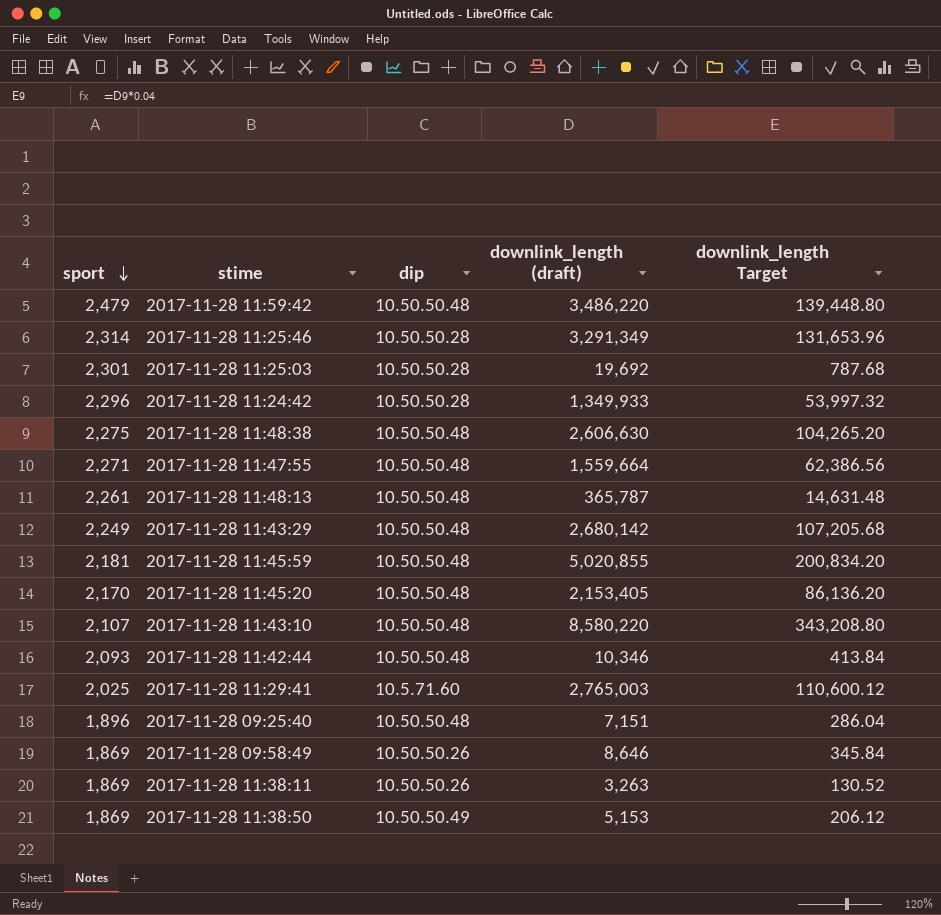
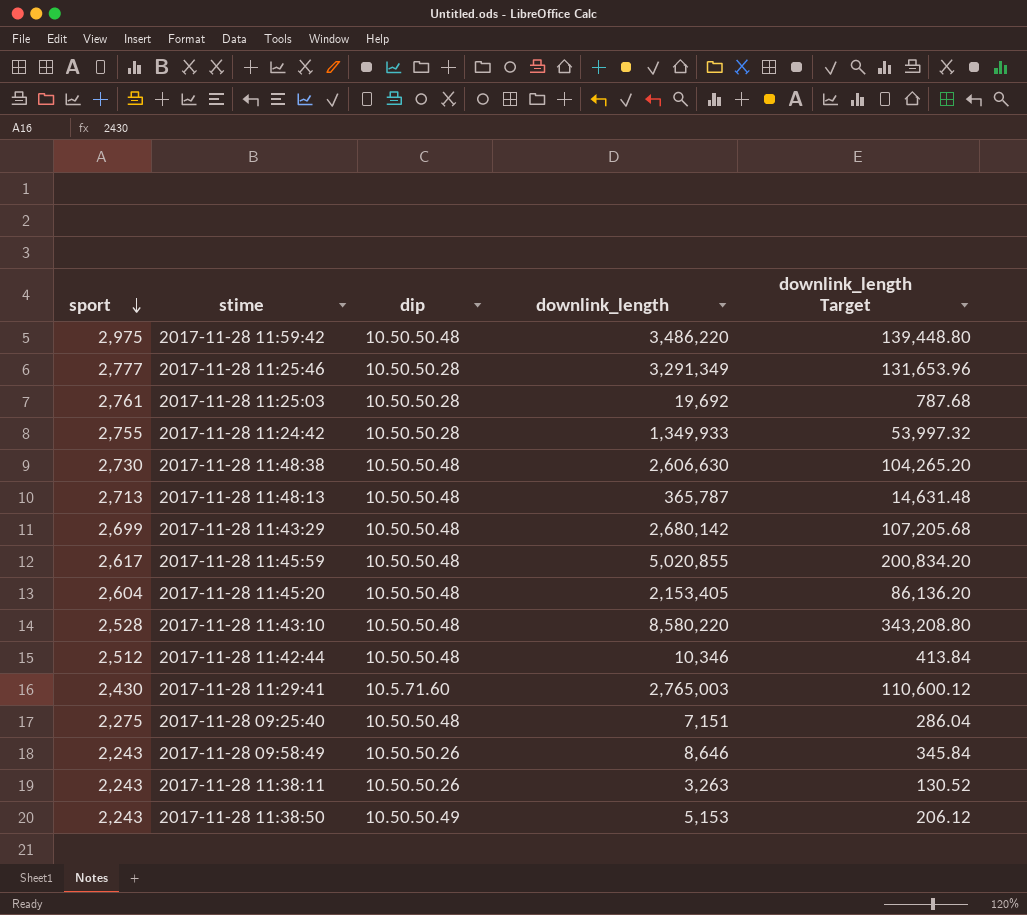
column name: downlink_length (draft) -> downlink_length
row 2017-11-28 11:47:55: 2,271 | 10.50.50.48 | 1,559,664 | 62,386.56 -> none
2017-11-28 11:59:42 | sport: 2,479 -> 2,975
2017-11-28 11:25:46 | sport: 2,314 -> 2,777
2017-11-28 11:25:03 | sport: 2,301 -> 2,761
2017-11-28 11:24:42 | sport: 2,296 -> 2,755
2017-11-28 11:48:38 | sport: 2,275 -> 2,730
2017-11-28 11:48:13 | sport: 2,261 -> 2,713
2017-11-28 11:43:29 | sport: 2,249 -> 2,699
2017-11-28 11:45:59 | sport: 2,181 -> 2,617
2017-11-28 11:45:20 | sport: 2,170 -> 2,604
2017-11-28 11:43:10 | sport: 2,107 -> 2,528
2017-11-28 11:42:44 | sport: 2,093 -> 2,512
2017-11-28 11:29:41 | sport: 2,025 -> 2,430
2017-11-28 09:25:40 | sport: 1,896 -> 2,275
2017-11-28 09:58:49 | sport: 1,869 -> 2,243
2017-11-28 11:38:11 | sport: 1,869 -> 2,243
2017-11-28 11:38:50 | sport: 1,869 -> 2,243

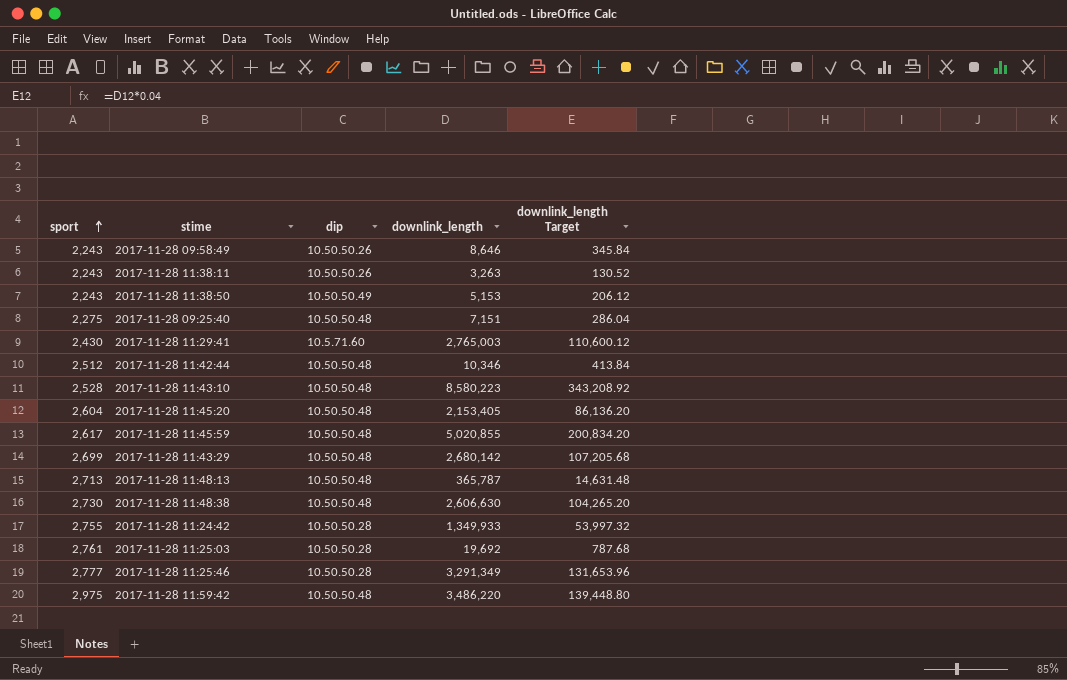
row order: sport descending -> sport ascending
2017-11-28 11:43:10 | downlink_length: 8,580,220 -> 8,580,223
2017-11-28 11:43:10 | downlink_length Target: 343,208.80 -> 343,208.92

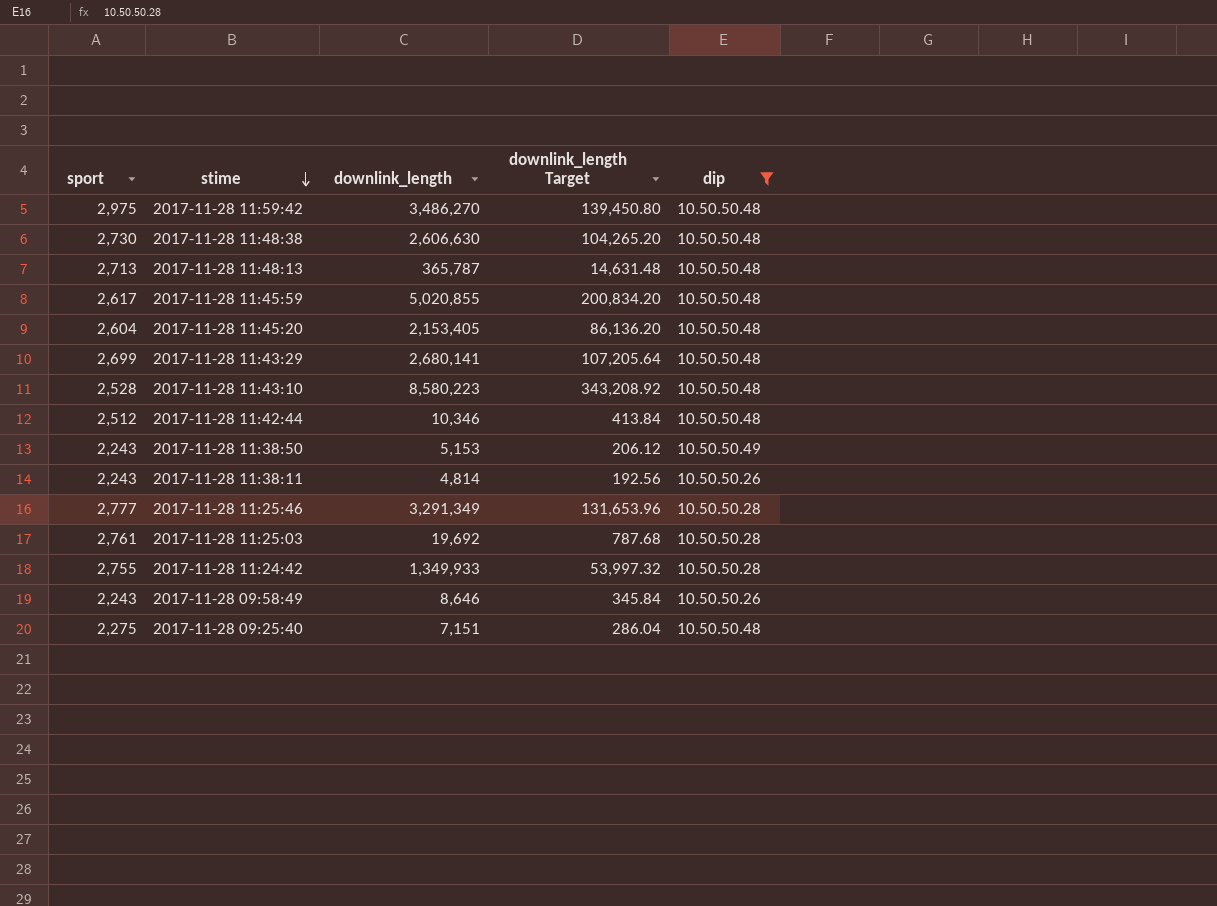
filter: none -> dip != 10.5.71.60
row order: sport ascending -> stime descending
column dip | position: 3 -> 5
2017-11-28 11:59:42 | downlink_length: 3,486,220 -> 3,486,270
2017-11-28 11:59:42 | downlink_length Target: 139,448.80 -> 139,450.80
2017-11-28 11:43:29 | downlink_length: 2,680,142 -> 2,680,141
2017-11-28 11:43:29 | downlink_length Target: 107,205.68 -> 107,205.64
2017-11-28 11:38:11 | downlink_length: 3,263 -> 4,814
2017-11-28 11:38:11 | downlink_length Target: 130.52 -> 192.56

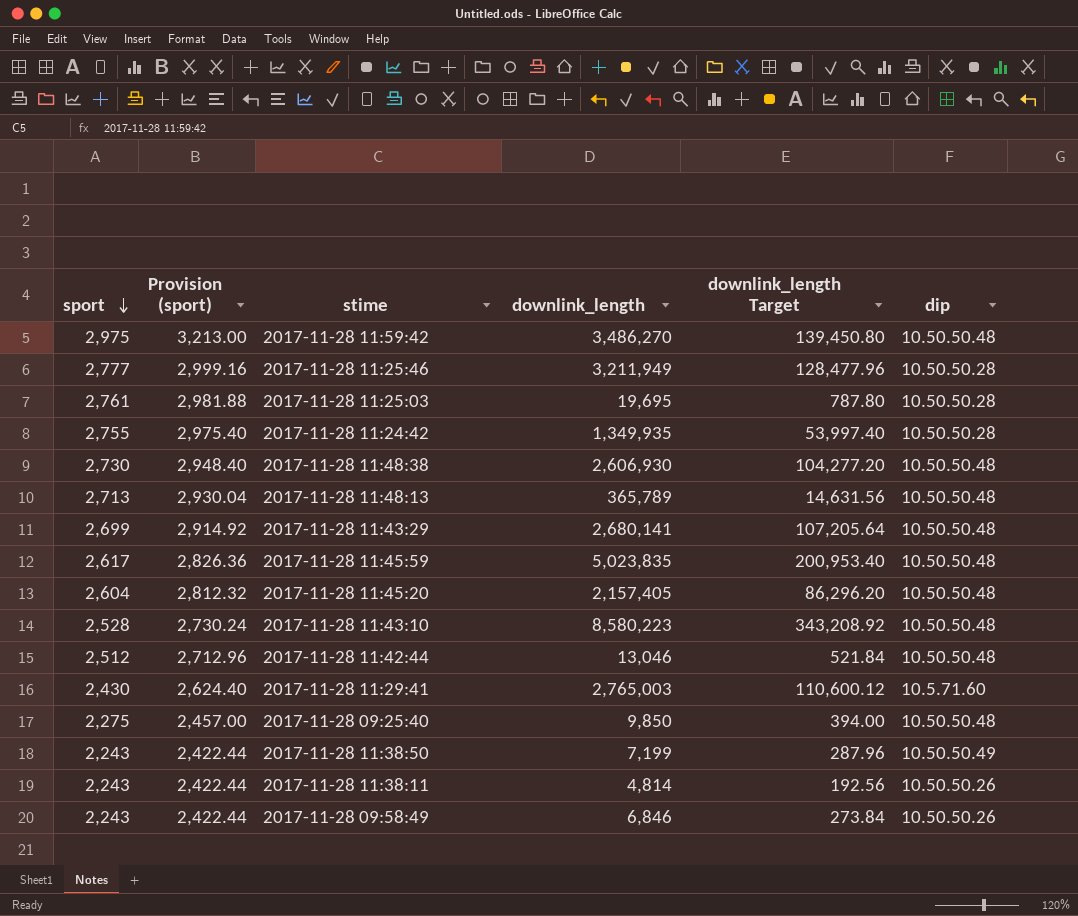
filter: dip != 10.5.71.60 -> none
row order: stime descending -> sport descending
column Provision (sport) | formula: none -> [sport] * 1.08
2017-11-28 11:25:46 | downlink_length: 3,291,349 -> 3,211,949
2017-11-28 11:25:46 | downlink_length Target: 131,653.96 -> 128,477.96
2017-11-28 11:25:03 | downlink_length: 19,692 -> 19,695
2017-11-28 11:25:03 | downlink_length Target: 787.68 -> 787.80
2017-11-28 11:24:42 | downlink_length: 1,349,933 -> 1,349,935
2017-11-28 11:24:42 | downlink_length Target: 53,997.32 -> 53,997.40
2017-11-28 11:48:38 | downlink_length: 2,606,630 -> 2,606,930
2017-11-28 11:48:38 | downlink_length Target: 104,265.20 -> 104,277.20
2017-11-28 11:48:13 | downlink_length: 365,787 -> 365,789
2017-11-28 11:48:13 | downlink_length Target: 14,631.48 -> 14,631.56
2017-11-28 11:45:59 | downlink_length: 5,020,855 -> 5,023,835
2017-11-28 11:45:59 | downlink_length Target: 200,834.20 -> 200,953.40
2017-11-28 11:45:20 | downlink_length: 2,153,405 -> 2,157,405
2017-11-28 11:45:20 | downlink_length Target: 86,136.20 -> 86,296.20
2017-11-28 11:42:44 | downlink_length: 10,346 -> 13,046
2017-11-28 11:42:44 | downlink_length Target: 413.84 -> 521.84
2017-11-28 09:25:40 | downlink_length: 7,151 -> 9,850
2017-11-28 09:25:40 | downlink_length Target: 286.04 -> 394.00
2017-11-28 11:38:50 | downlink_length: 5,153 -> 7,199
2017-11-28 11:38:50 | downlink_length Target: 206.12 -> 287.96
2017-11-28 09:58:49 | downlink_length: 8,646 -> 6,846
2017-11-28 09:58:49 | downlink_length Target: 345.84 -> 273.84

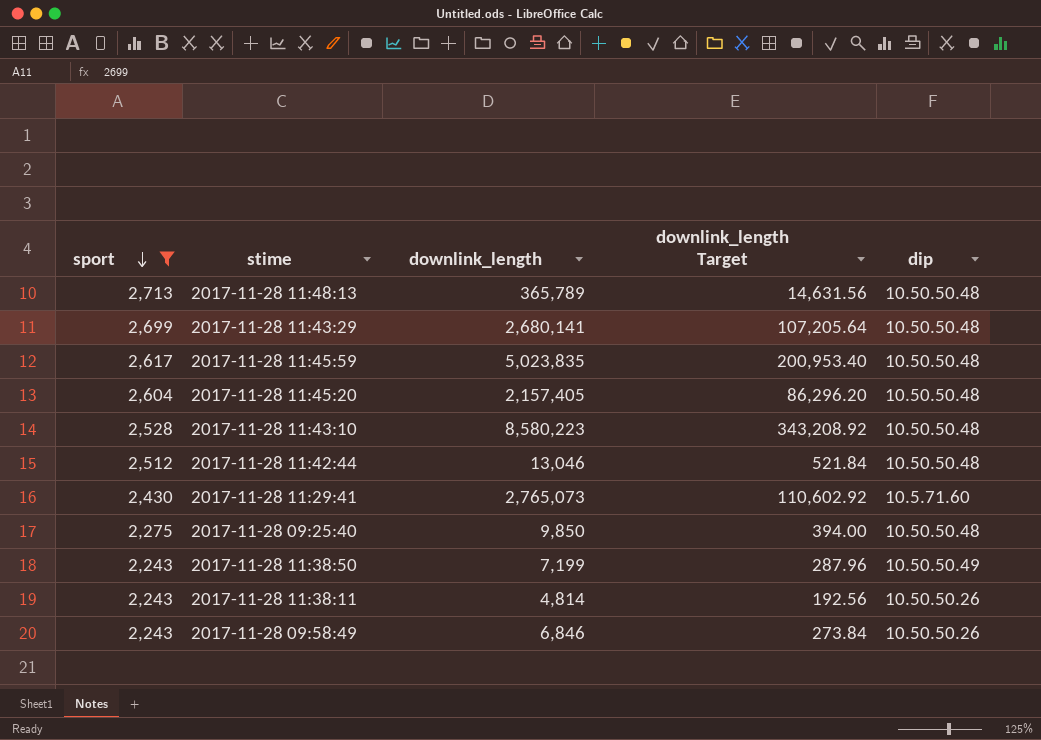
filter: none -> sport <= 2,713
column Provision (sport) | formula: [sport] * 1.08 -> none
2017-11-28 11:29:41 | downlink_length: 2,765,003 -> 2,765,073
2017-11-28 11:29:41 | downlink_length Target: 110,600.12 -> 110,602.92

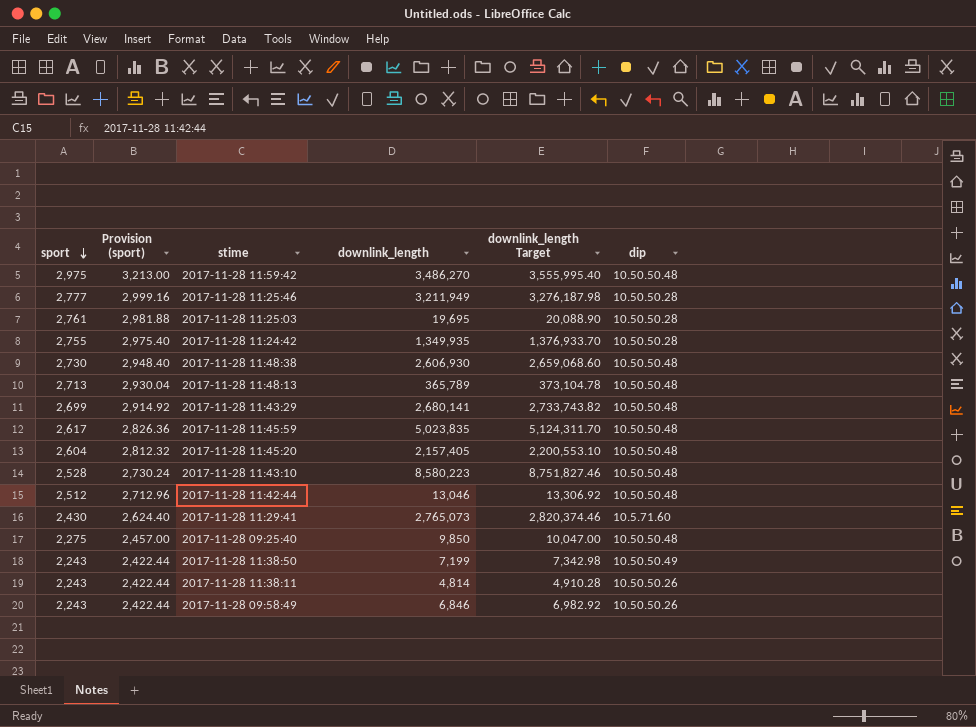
filter: sport <= 2,713 -> none
column Provision (sport) | formula: none -> [sport] * 1.08
column downlink_length Target | formula: [downlink_length] * 0.04 -> [downlink_length] * 1.02

